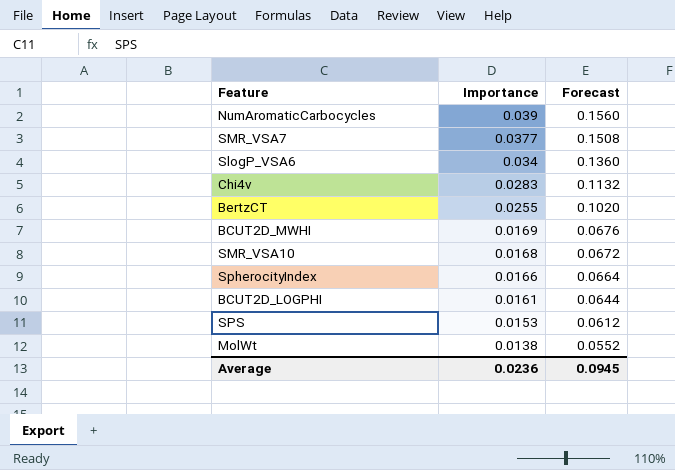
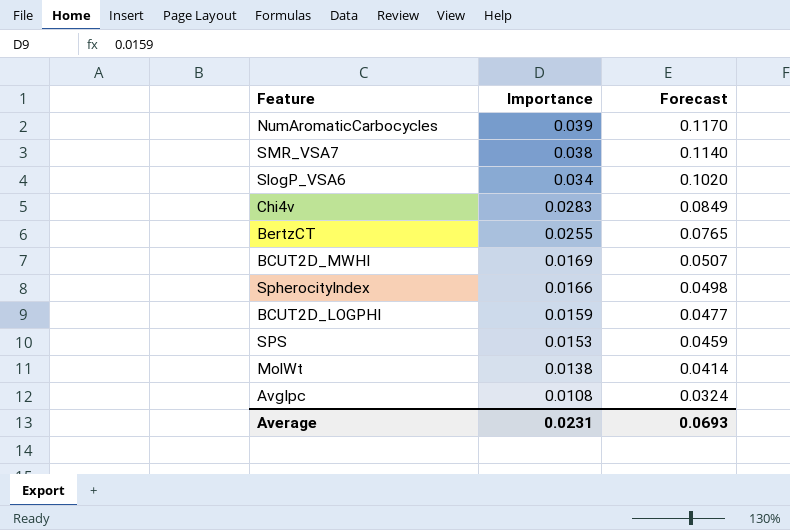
column Forecast | formula: [Importance] * 4 -> [Importance] * 3
row SMR_VSA10: 0.0168 | 0.0672 -> none
SMR_VSA7 | Importance: 0.0377 -> 0.038
BCUT2D_LOGPHI | Importance: 0.0161 -> 0.0159
row AvgIpc: none -> 0.0108 | 0.0324
Average | Importance: 0.0236 -> 0.0231
Average | Forecast: 0.0945 -> 0.0693

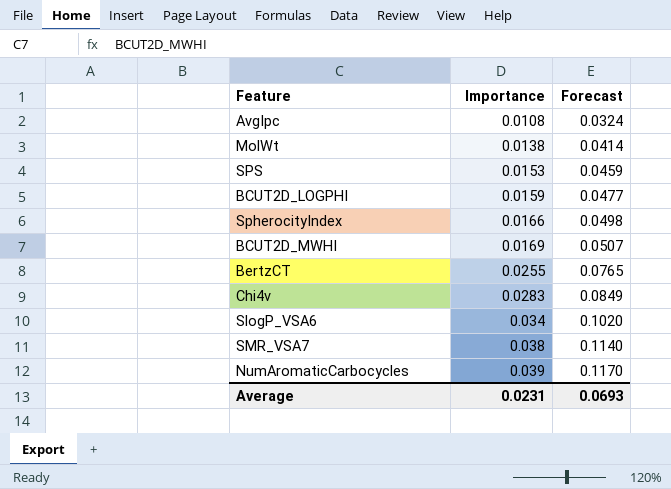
row order: Importance descending -> Importance ascending

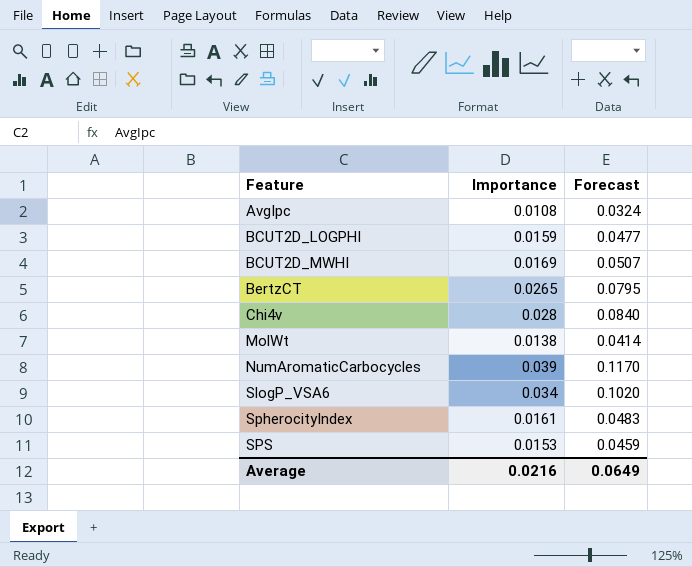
row order: Importance ascending -> Feature ascending
row SMR_VSA7: 0.038 | 0.1140 -> none
BertzCT | Importance: 0.0255 -> 0.0265
BertzCT | Forecast: 0.0765 -> 0.0795
Chi4v | Importance: 0.0283 -> 0.028
Chi4v | Forecast: 0.0849 -> 0.0840
SpherocityIndex | Importance: 0.0166 -> 0.0161
SpherocityIndex | Forecast: 0.0498 -> 0.0483
Average | Importance: 0.0231 -> 0.0216
Average | Forecast: 0.0693 -> 0.0649

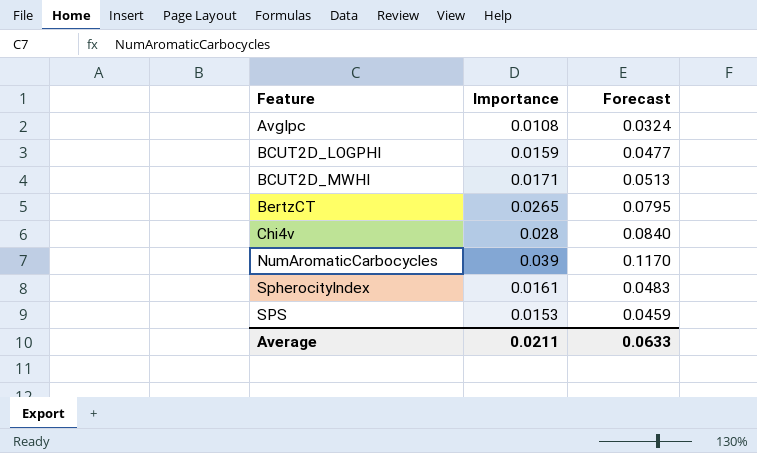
row MolWt: 0.0138 | 0.0414 -> none
row SlogP_VSA6: 0.034 | 0.1020 -> none
BCUT2D_MWHI | Importance: 0.0169 -> 0.0171
BCUT2D_MWHI | Forecast: 0.0507 -> 0.0513
Average | Importance: 0.0216 -> 0.0211
Average | Forecast: 0.0649 -> 0.0633

